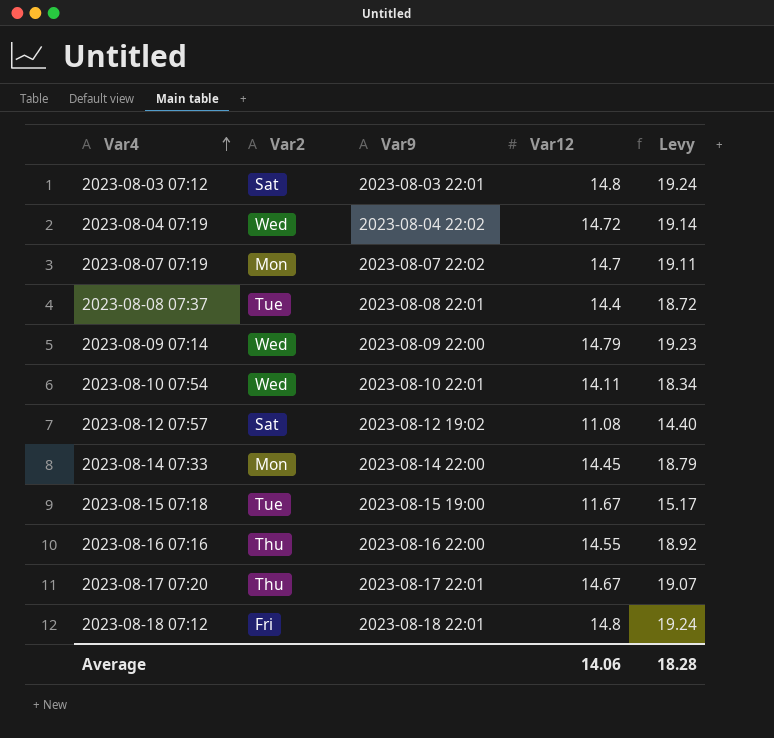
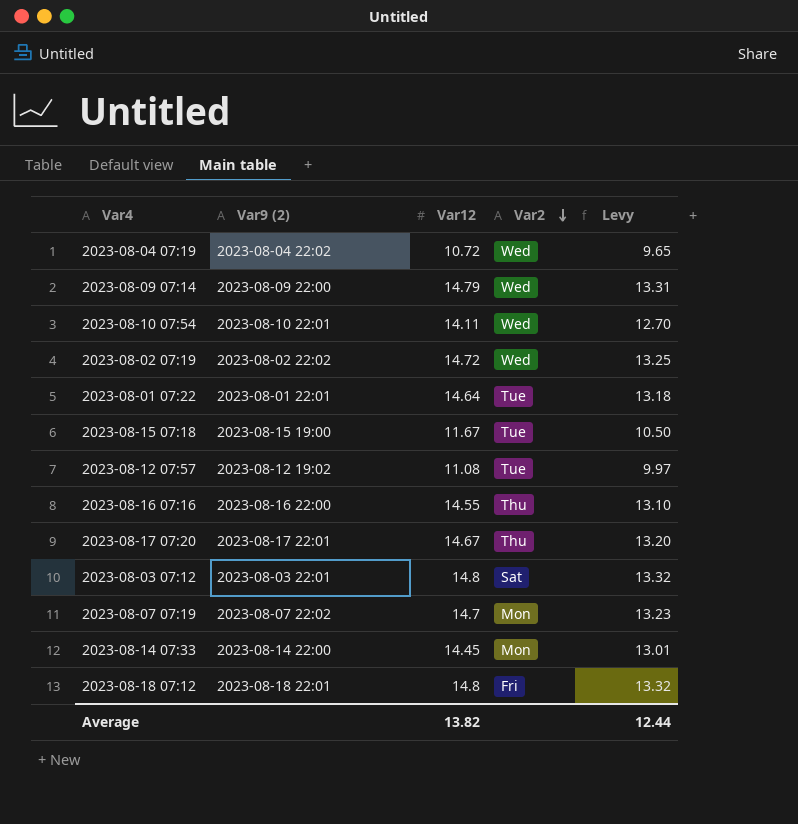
row order: Var4 ascending -> Var2 descending
column name: Var9 -> Var9 (2)
column Var2 | position: 2 -> 4
column Levy | formula: [Var12] * 1.3 -> [Var12] * 0.9
row 2023-08-08 07:37: Tue | 2023-08-08 22:01 | 14.4 | 18.72 -> none
2023-08-04 07:19 | Var12: 14.72 -> 10.72
row 2023-08-02 07:19: none -> 2023-08-02 22:02 | 14.72 | Wed | 13.25
row 2023-08-01 07:22: none -> 2023-08-01 22:01 | 14.64 | Tue | 13.18
2023-08-12 07:57 | Var2: Sat -> Tue
Average | Var12: 14.06 -> 13.82
Average | Levy: 18.28 -> 12.44

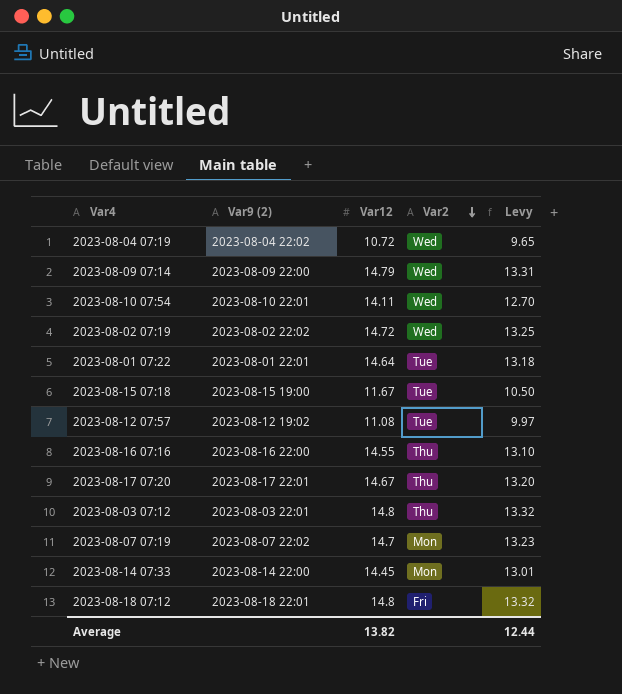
2023-08-03 07:12 | Var2: Sat -> Thu

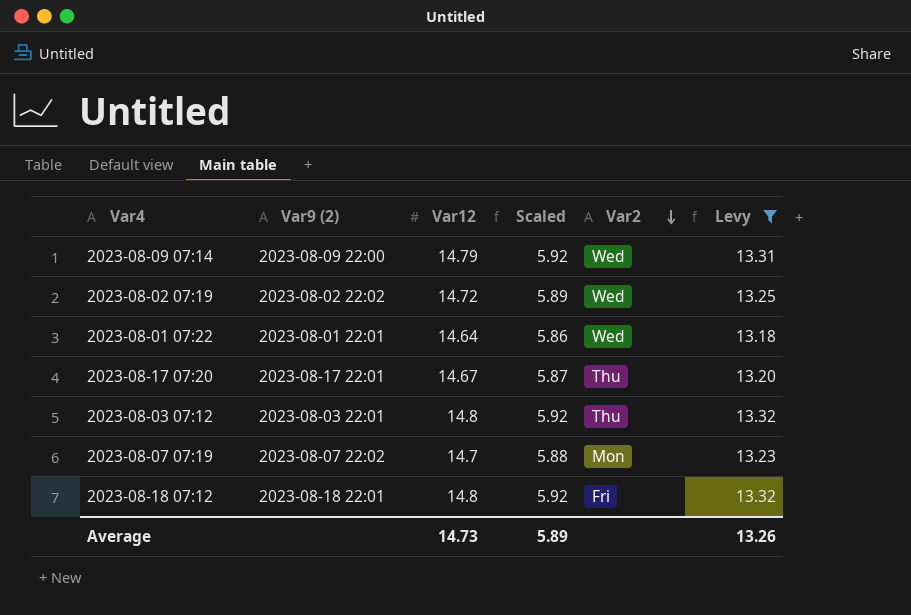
filter: none -> Levy >= 13.18
column Scaled | formula: none -> [Var12] * 0.4
2023-08-01 07:22 | Var2: Tue -> Wed
Average | Var12: 13.82 -> 14.73
Average | Levy: 12.44 -> 13.26

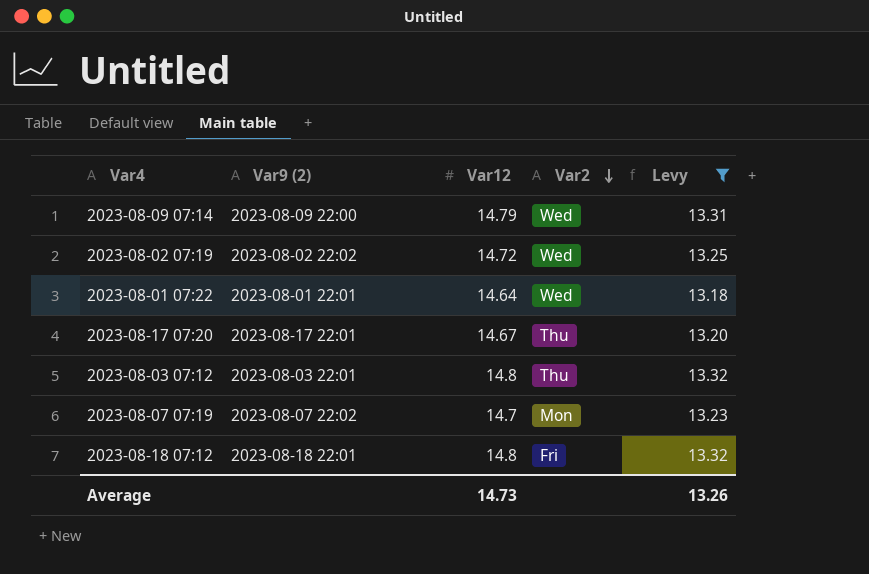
column Scaled | formula: [Var12] * 0.4 -> none

